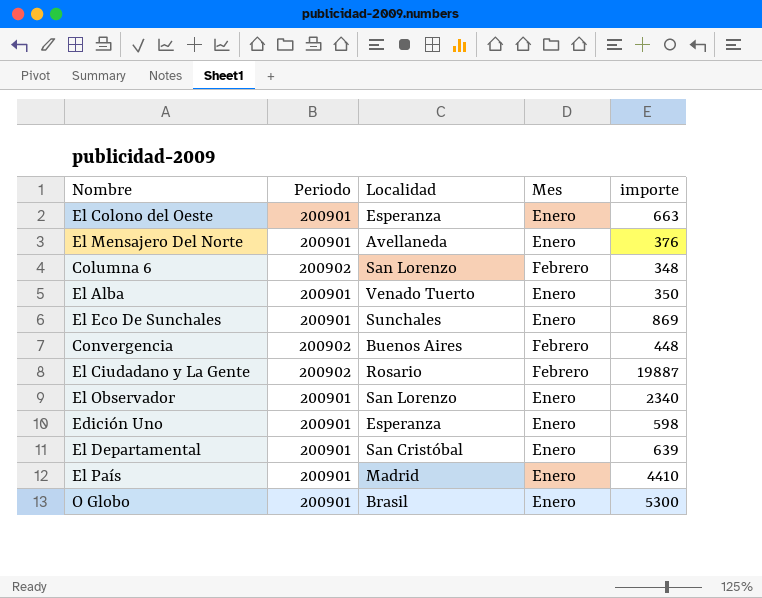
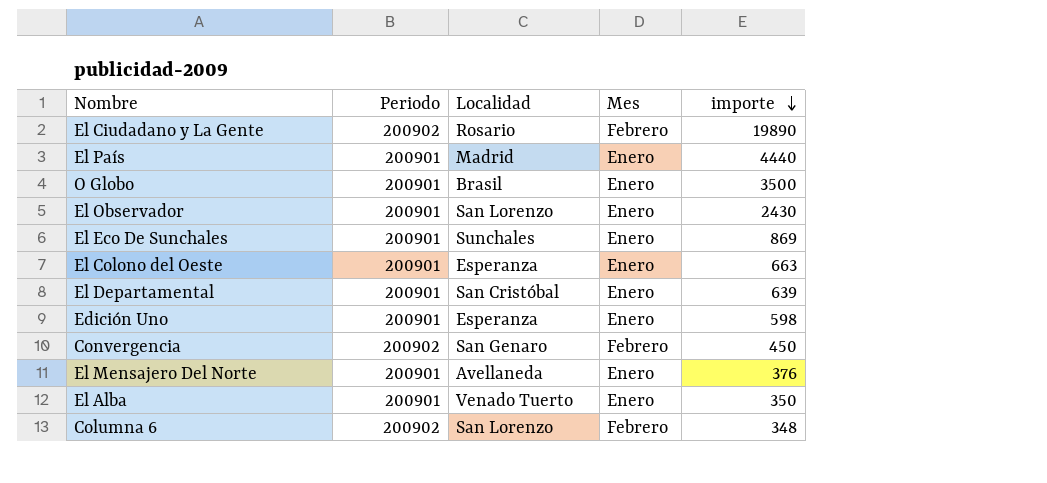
row order: none -> importe descending
El Ciudadano y La Gente | importe: 19887 -> 19890
El País | importe: 4410 -> 4440
O Globo | importe: 5300 -> 3500
El Observador | importe: 2340 -> 2430
Convergencia | Localidad: Buenos Aires -> San Genaro
Convergencia | importe: 448 -> 450

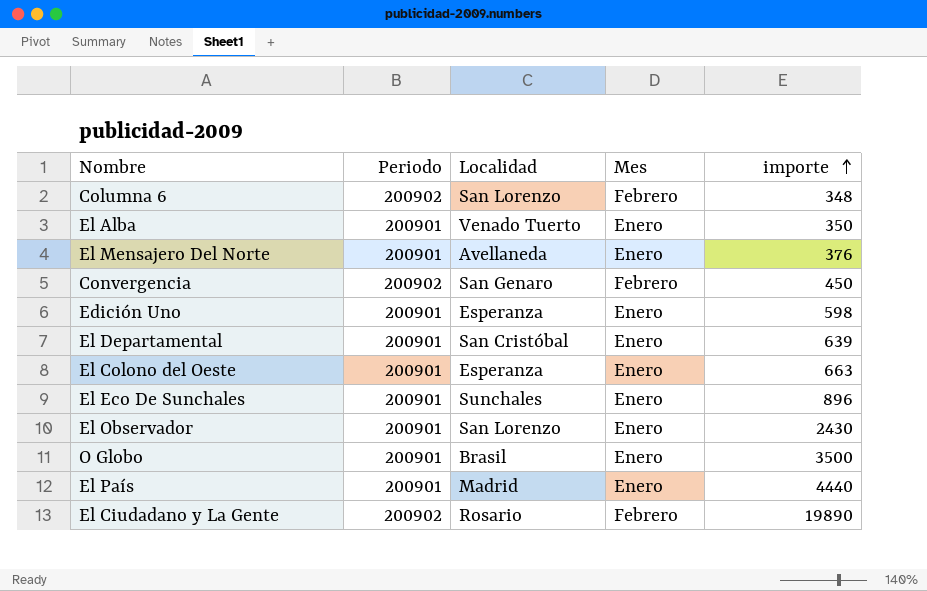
row order: importe descending -> importe ascending
El Eco De Sunchales | importe: 869 -> 896

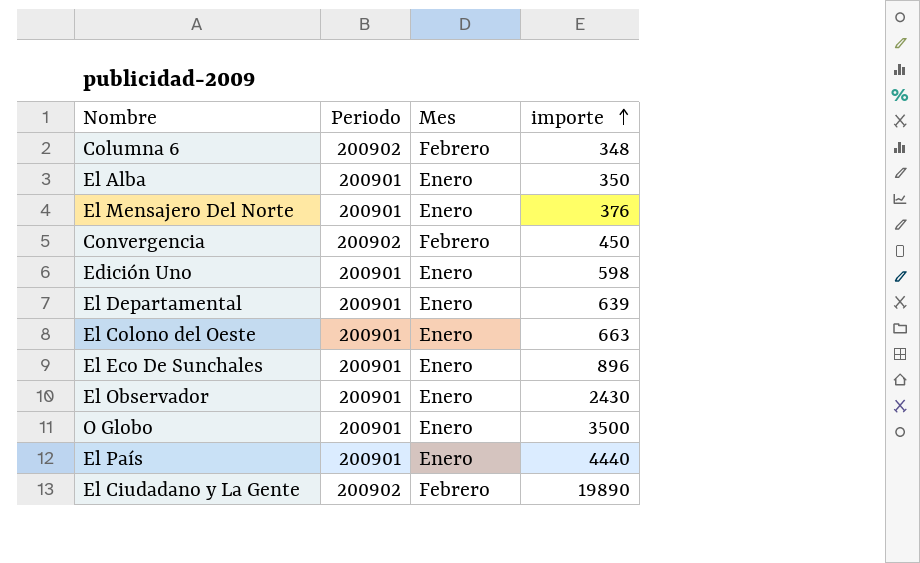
column Localidad | position: 3 -> none

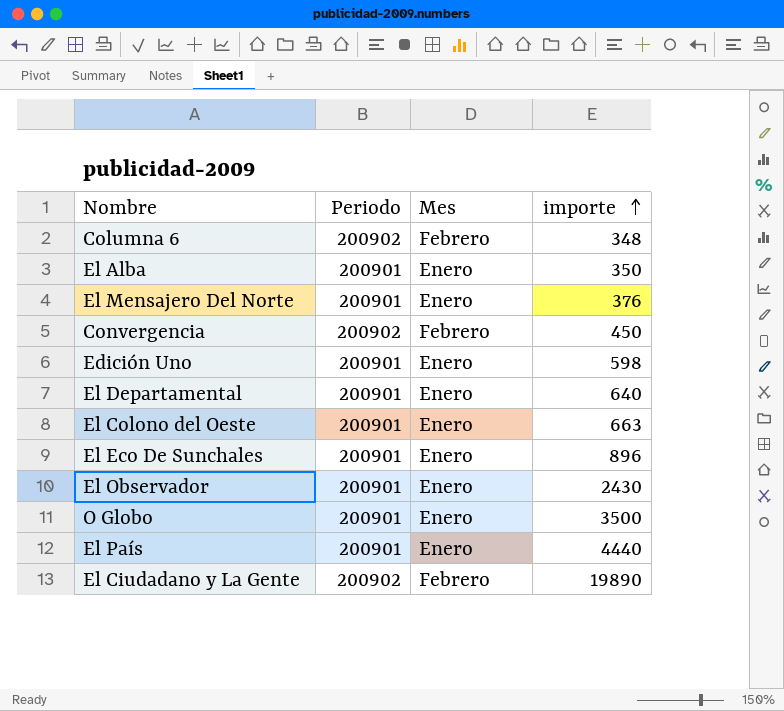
El Departamental | importe: 639 -> 640

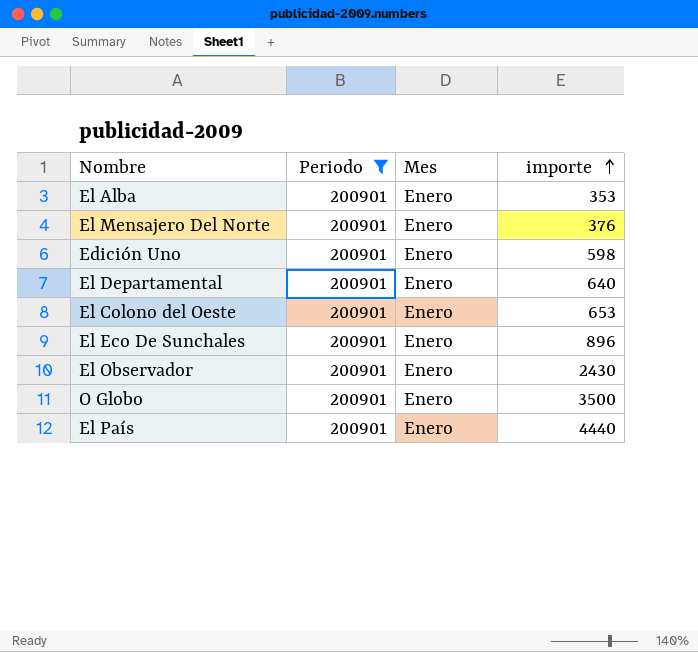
filter: none -> Periodo = 200901
El Alba | importe: 350 -> 353
El Colono del Oeste | importe: 663 -> 653

